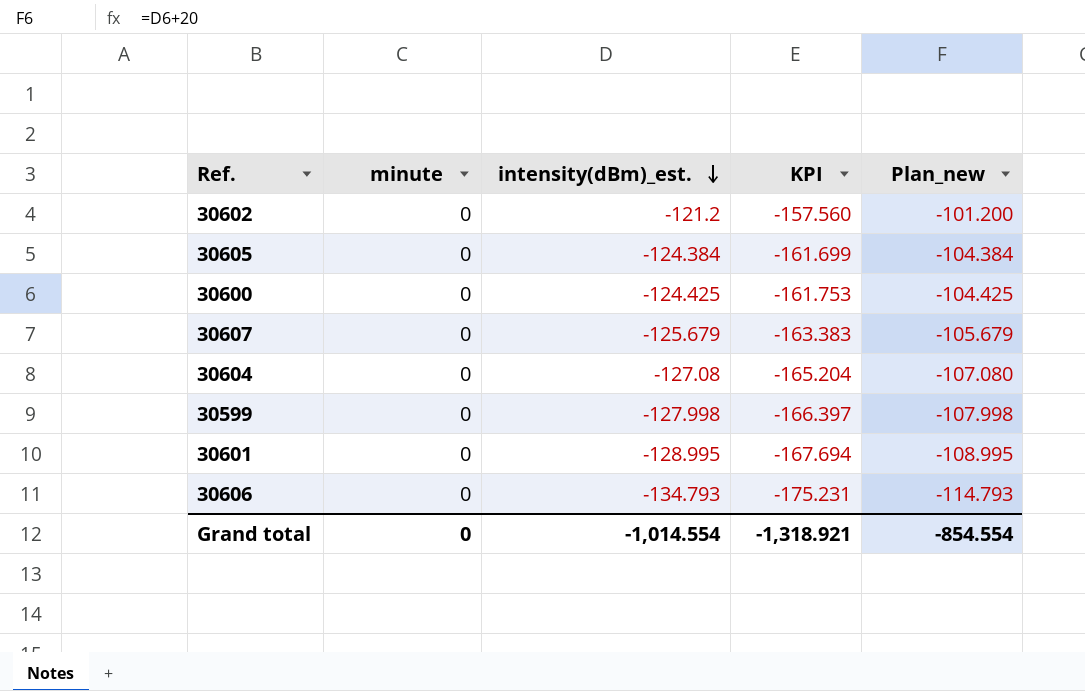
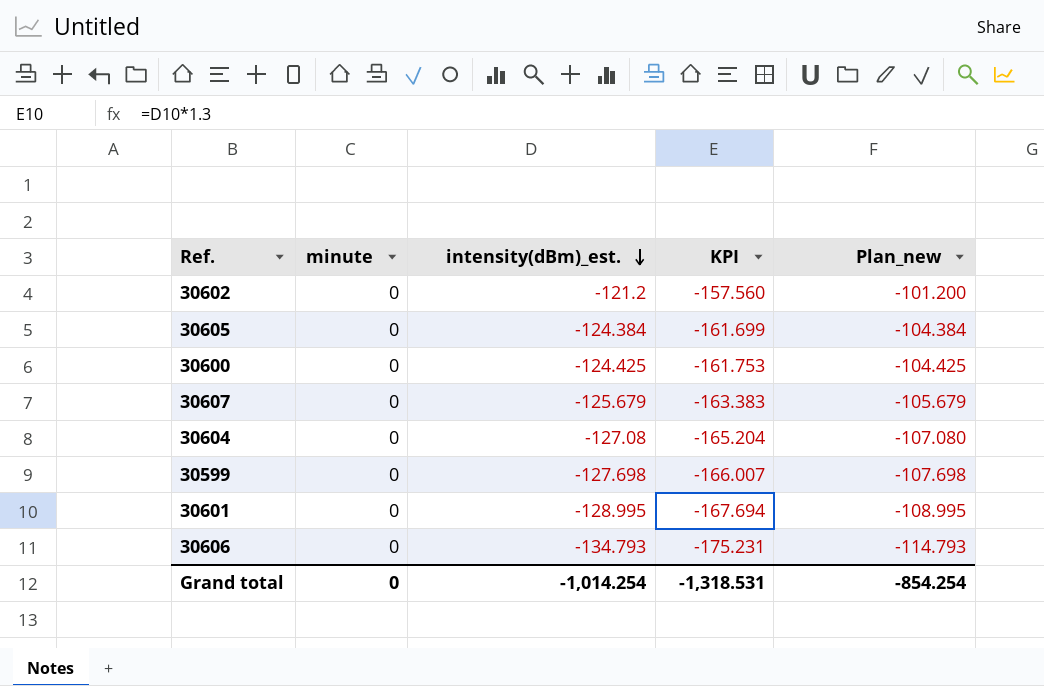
30599 | intensity(dBm)_est.: -127.998 -> -127.698
30599 | KPI: -166.397 -> -166.007
30599 | Plan_new: -107.998 -> -107.698
Grand total | intensity(dBm)_est.: -1,014.554 -> -1,014.254
Grand total | KPI: -1,318.921 -> -1,318.531
Grand total | Plan_new: -854.554 -> -854.254

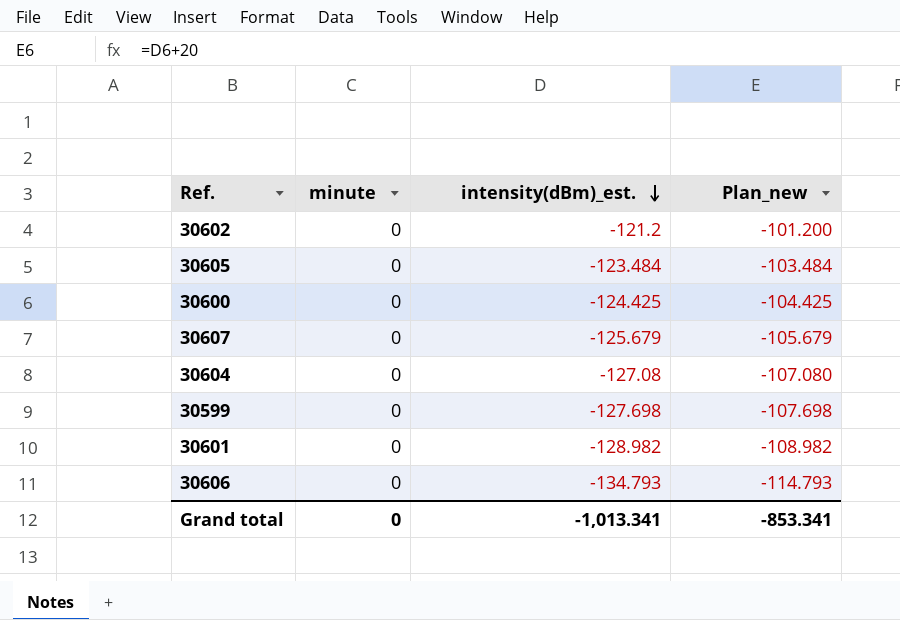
column KPI | formula: [intensity(dBm)_est.] * 1.3 -> none
30605 | intensity(dBm)_est.: -124.384 -> -123.484
30605 | Plan_new: -104.384 -> -103.484
30601 | intensity(dBm)_est.: -128.995 -> -128.982
30601 | Plan_new: -108.995 -> -108.982
Grand total | intensity(dBm)_est.: -1,014.254 -> -1,013.341
Grand total | Plan_new: -854.254 -> -853.341

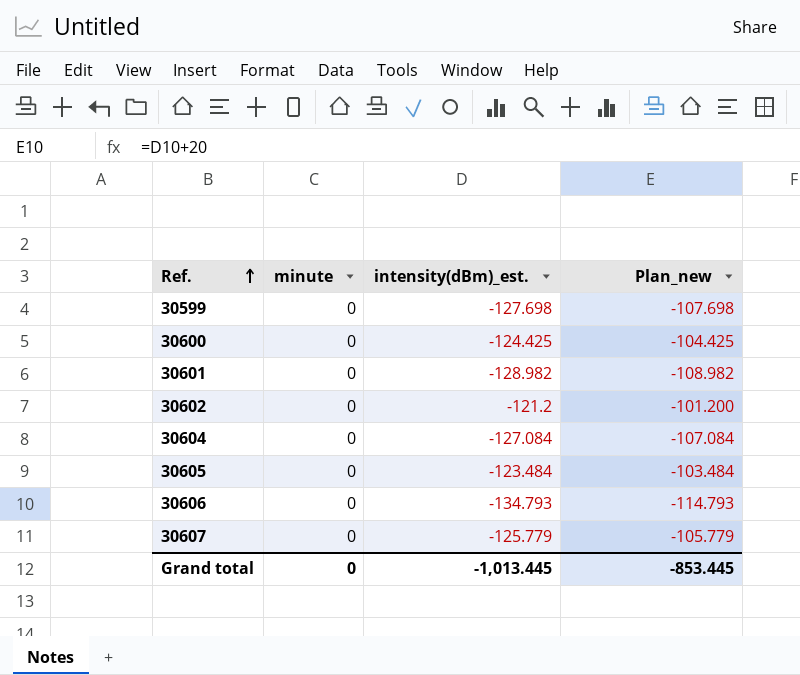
row order: intensity(dBm)_est. descending -> Ref. ascending
30604 | intensity(dBm)_est.: -127.08 -> -127.084
30604 | Plan_new: -107.080 -> -107.084
30607 | intensity(dBm)_est.: -125.679 -> -125.779
30607 | Plan_new: -105.679 -> -105.779
Grand total | intensity(dBm)_est.: -1,013.341 -> -1,013.445
Grand total | Plan_new: -853.341 -> -853.445

